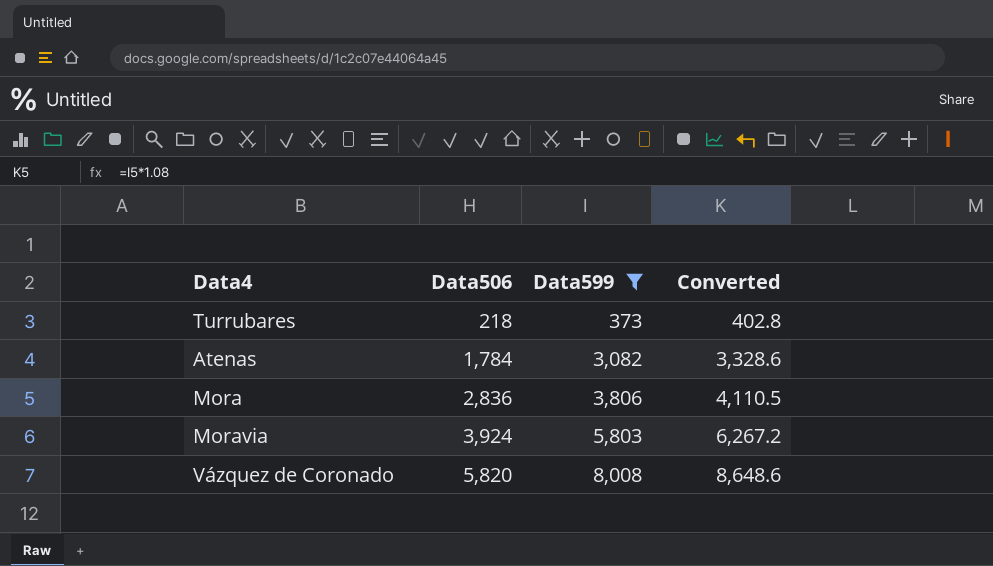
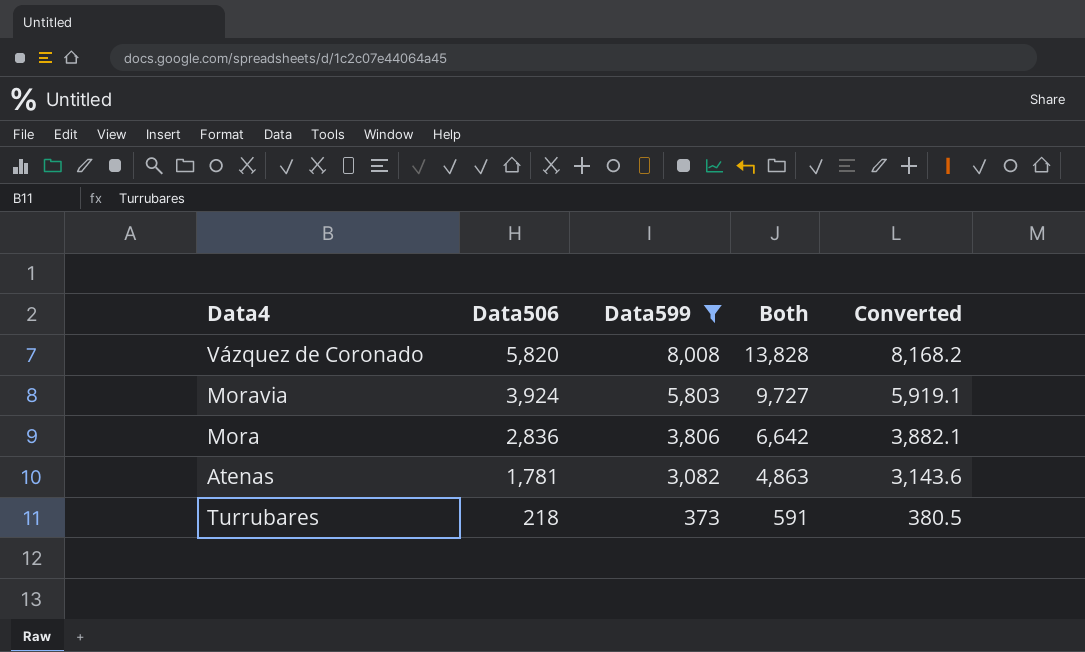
row order: Data506 ascending -> Data506 descending
column Both | formula: none -> [Data506] + [Data599]
column Converted | formula: [Data599] * 1.08 -> [Data599] * 1.02
Atenas | Data506: 1,784 -> 1,781

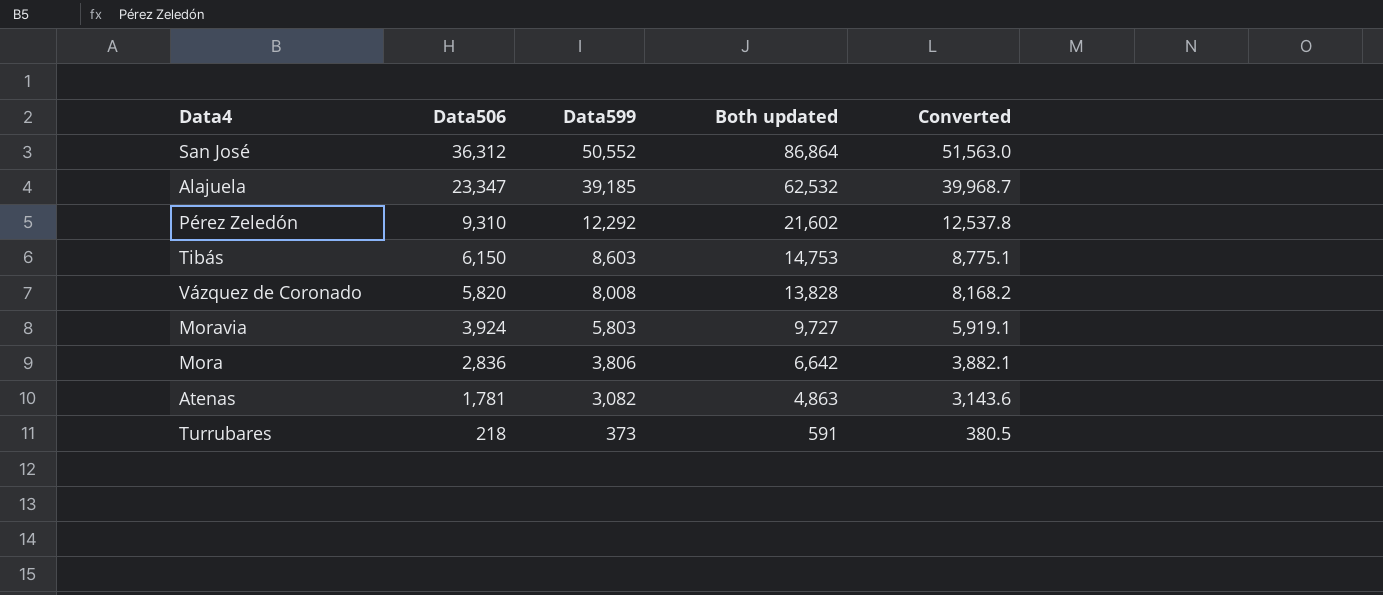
filter: Data599 <= 8,008 -> none
column name: Both -> Both updated

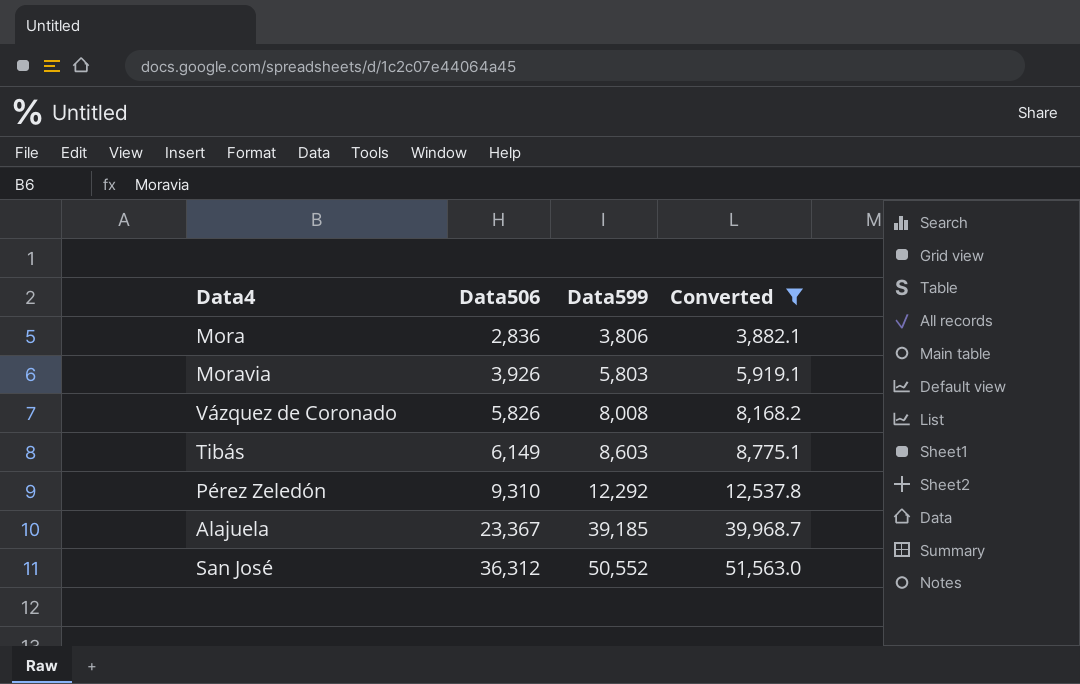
filter: none -> Converted >= 3,882.1
row order: Data506 descending -> Data506 ascending
column Both updated | formula: [Data506] + [Data599] -> none
Moravia | Data506: 3,924 -> 3,926
Vázquez de Coronado | Data506: 5,820 -> 5,826
Tibás | Data506: 6,150 -> 6,149
Alajuela | Data506: 23,347 -> 23,367

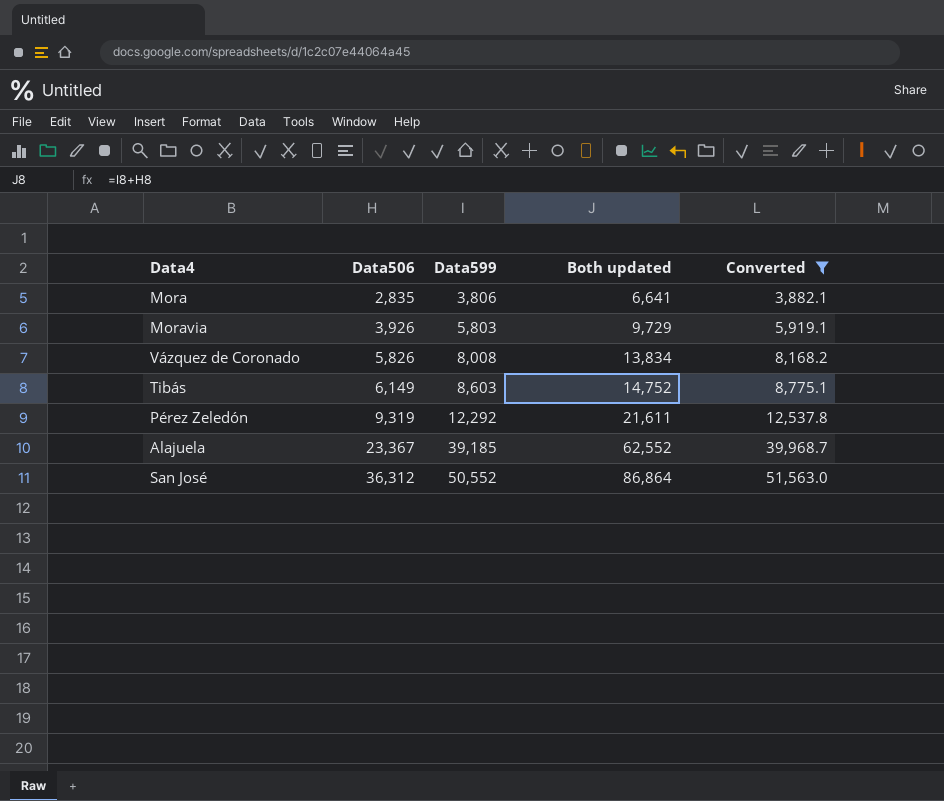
column Both updated | formula: none -> [Data506] + [Data599]
Mora | Data506: 2,836 -> 2,835
Pérez Zeledón | Data506: 9,310 -> 9,319

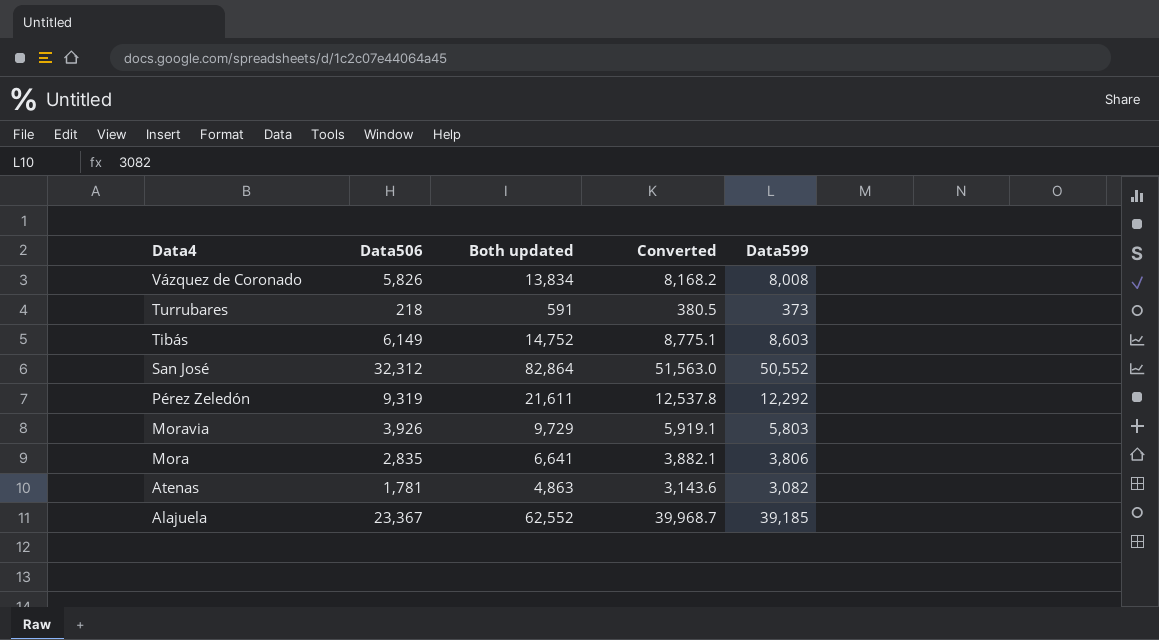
filter: Converted >= 3,882.1 -> none
row order: Data506 ascending -> Data4 descending
column Data599 | position: 3 -> 5
San José | Data506: 36,312 -> 32,312
San José | Both updated: 86,864 -> 82,864

